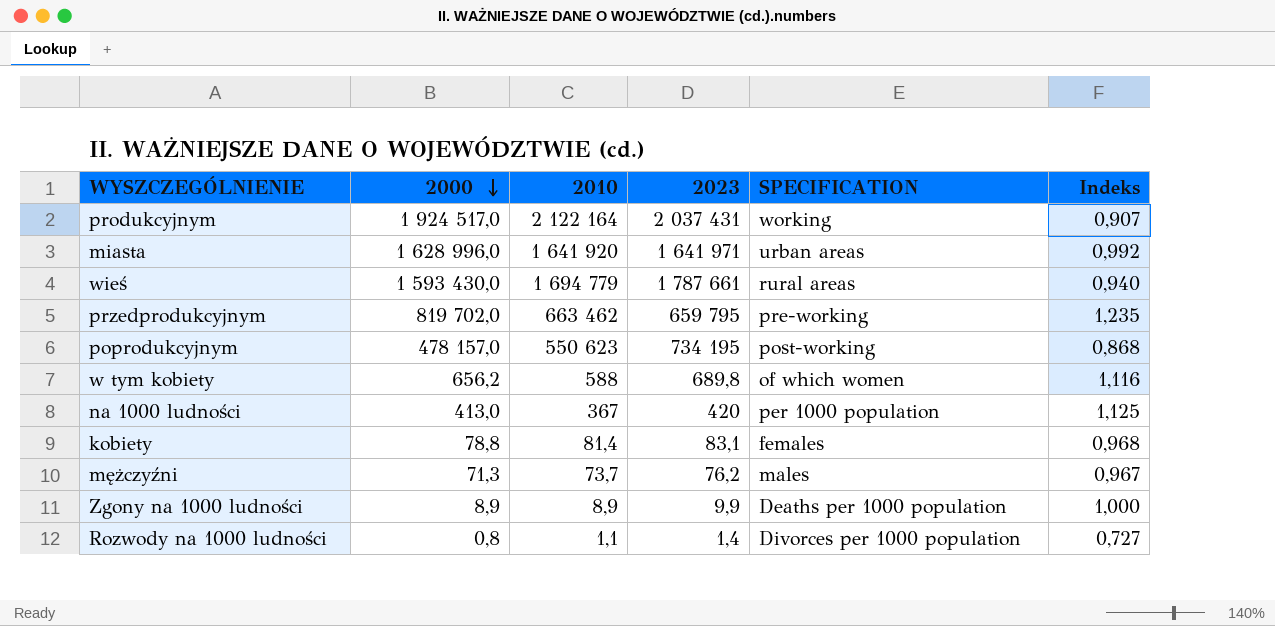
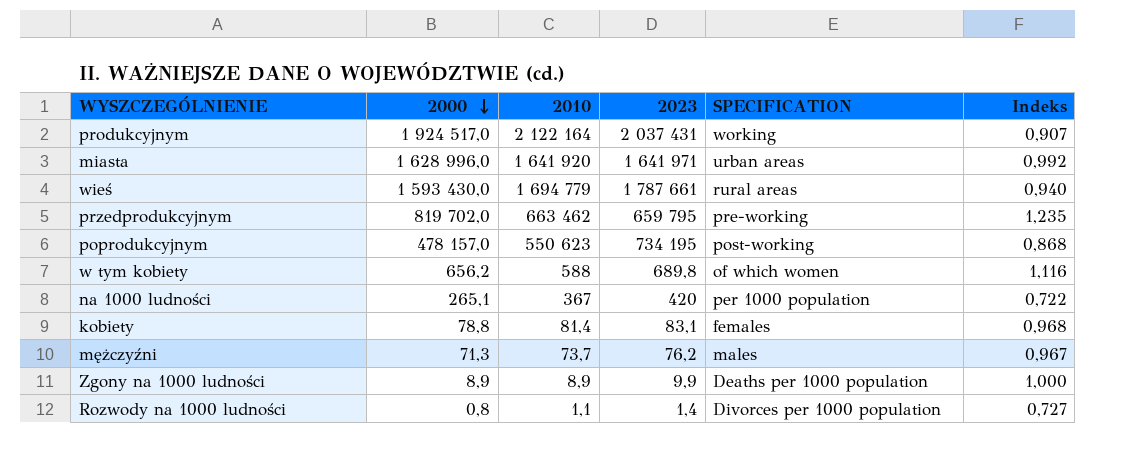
na 1000 ludności | 2000: 413,0 -> 265,1
na 1000 ludności | Indeks: 1,125 -> 0,722

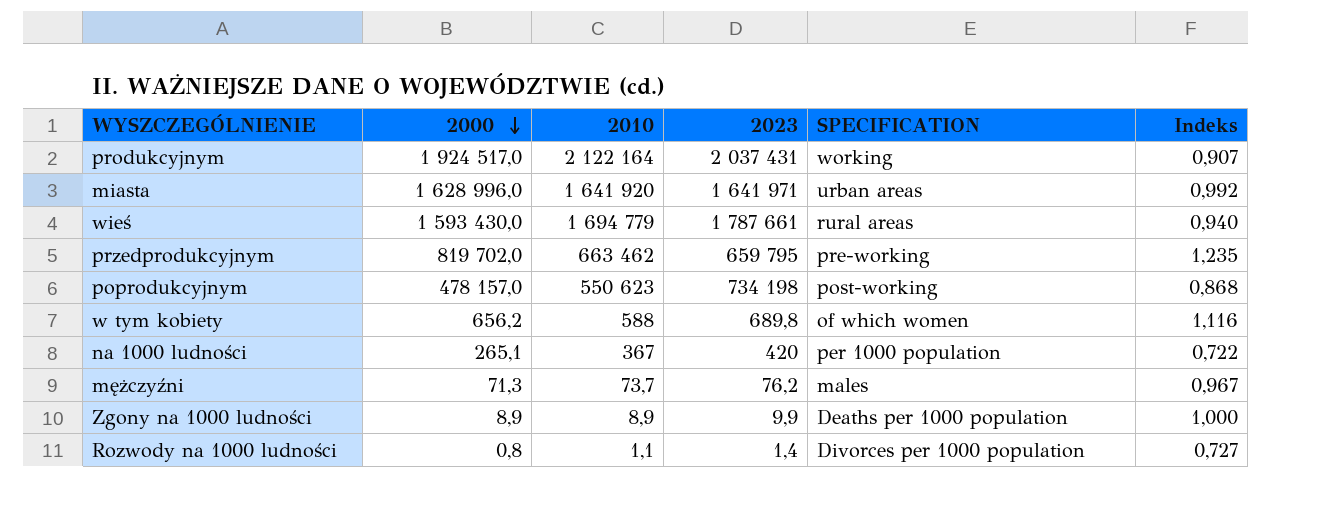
row kobiety: 78,8 | 81,4 | 83,1 | females | 0,968 -> none
poprodukcyjnym | 2023: 734 195 -> 734 198

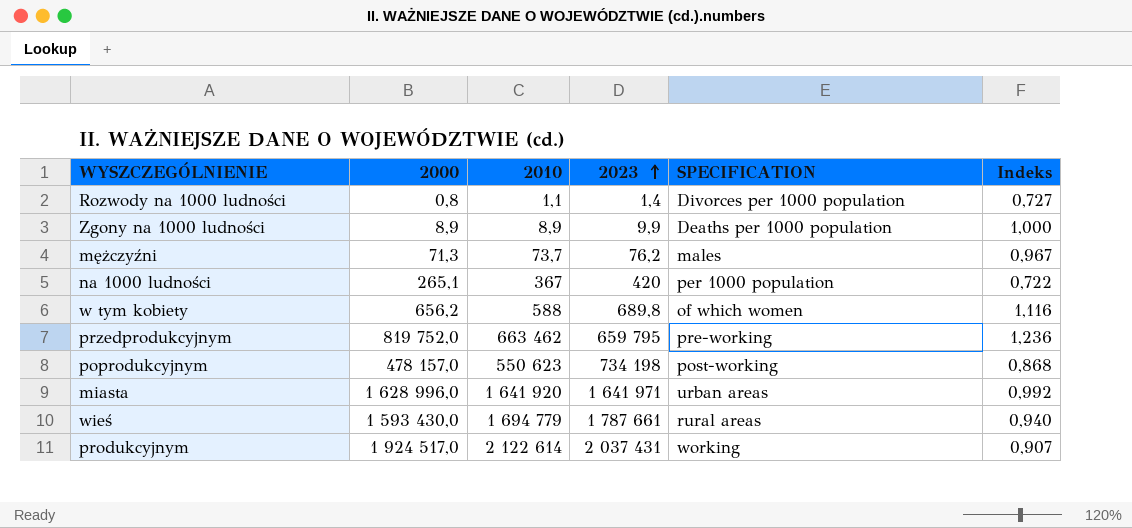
row order: 2000 descending -> 2023 ascending
przedprodukcyjnym | 2000: 819 702,0 -> 819 752,0
przedprodukcyjnym | Indeks: 1,235 -> 1,236
produkcyjnym | 2010: 2 122 164 -> 2 122 614

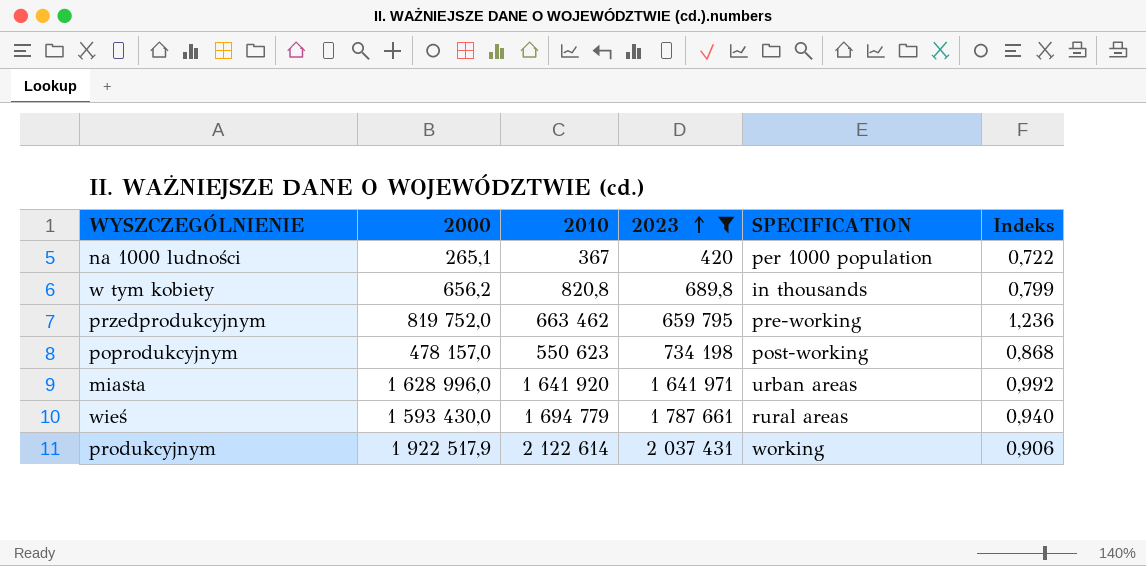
filter: none -> 2023 >= 420
w tym kobiety | 2010: 588 -> 820,8
w tym kobiety | SPECIFICATION: of which women -> in thousands
w tym kobiety | Indeks: 1,116 -> 0,799
produkcyjnym | 2000: 1 924 517,0 -> 1 922 517,9
produkcyjnym | Indeks: 0,907 -> 0,906

